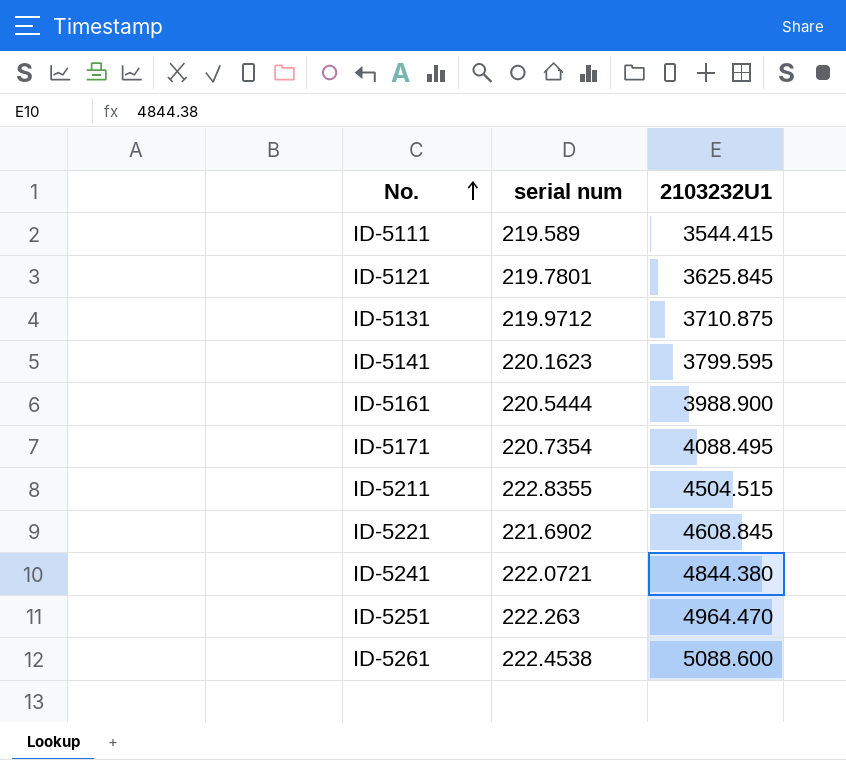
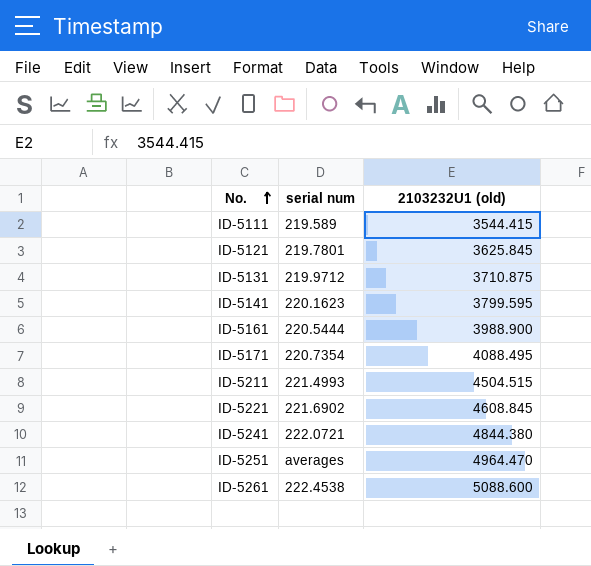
column name: 2103232U1 -> 2103232U1 (old)
ID-5211 | serial num: 222.8355 -> 221.4993
ID-5251 | serial num: 222.263 -> averages

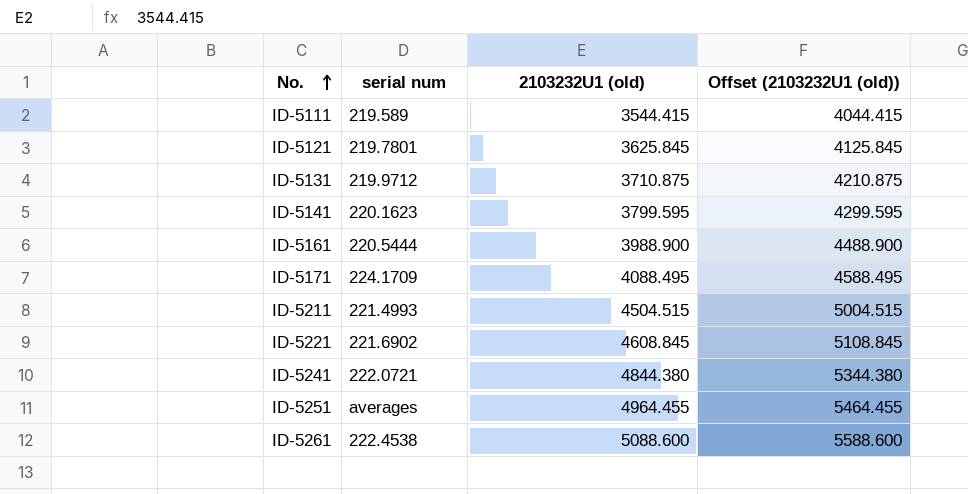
column Offset (2103232U1 (old)) | formula: none -> [2103232U1 (old)] + 500
ID-5171 | serial num: 220.7354 -> 224.1709
ID-5251 | 2103232U1 (old): 4964.470 -> 4964.455

